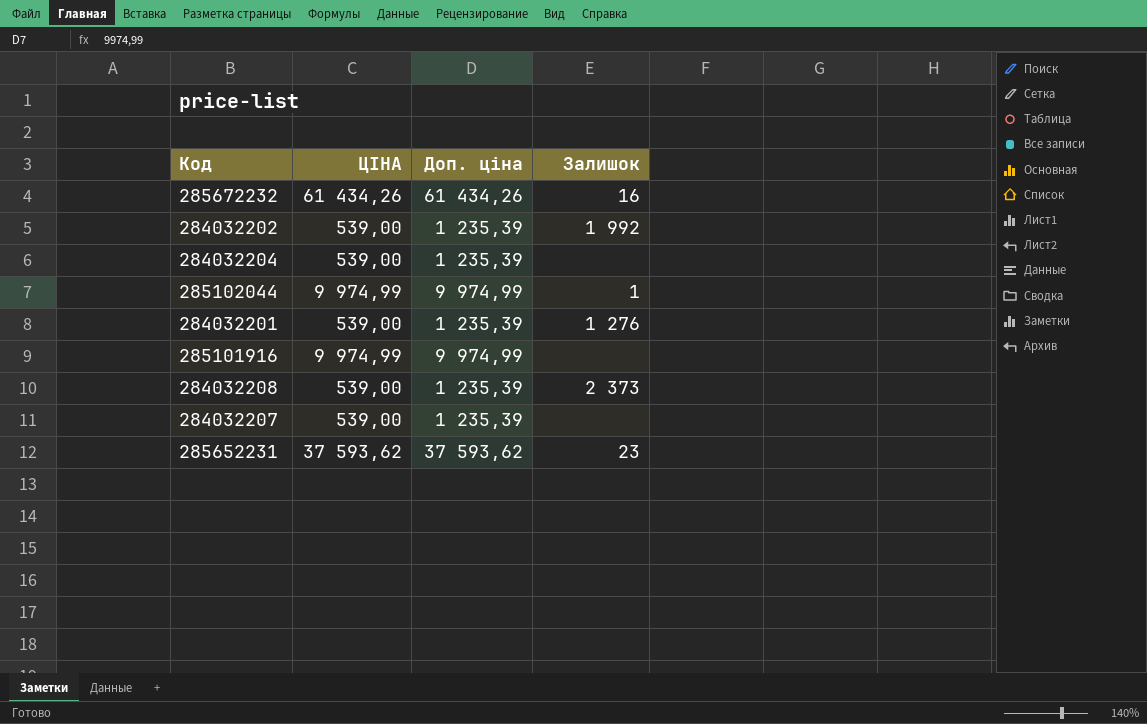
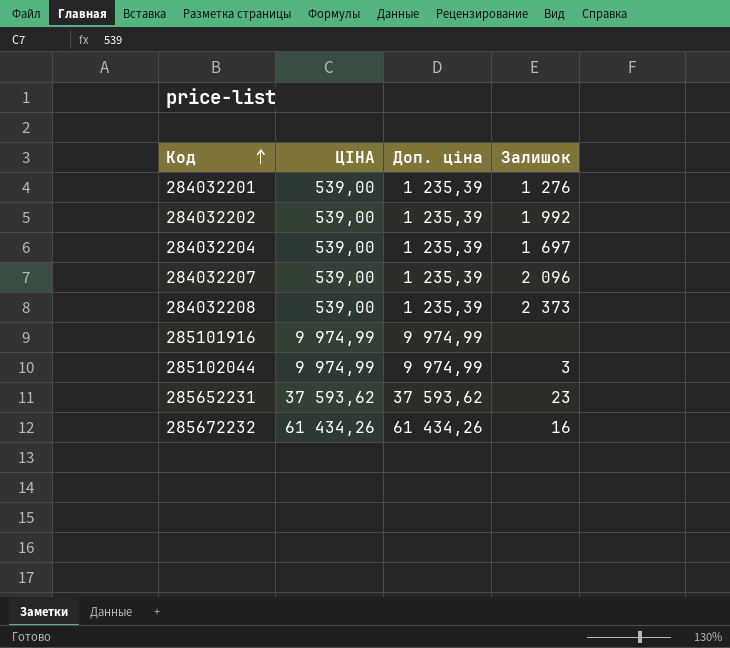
row order: none -> Код ascending
284032204 | Залишок: none -> 1 697
284032207 | Залишок: none -> 2 096
285102044 | Залишок: 1 -> 3

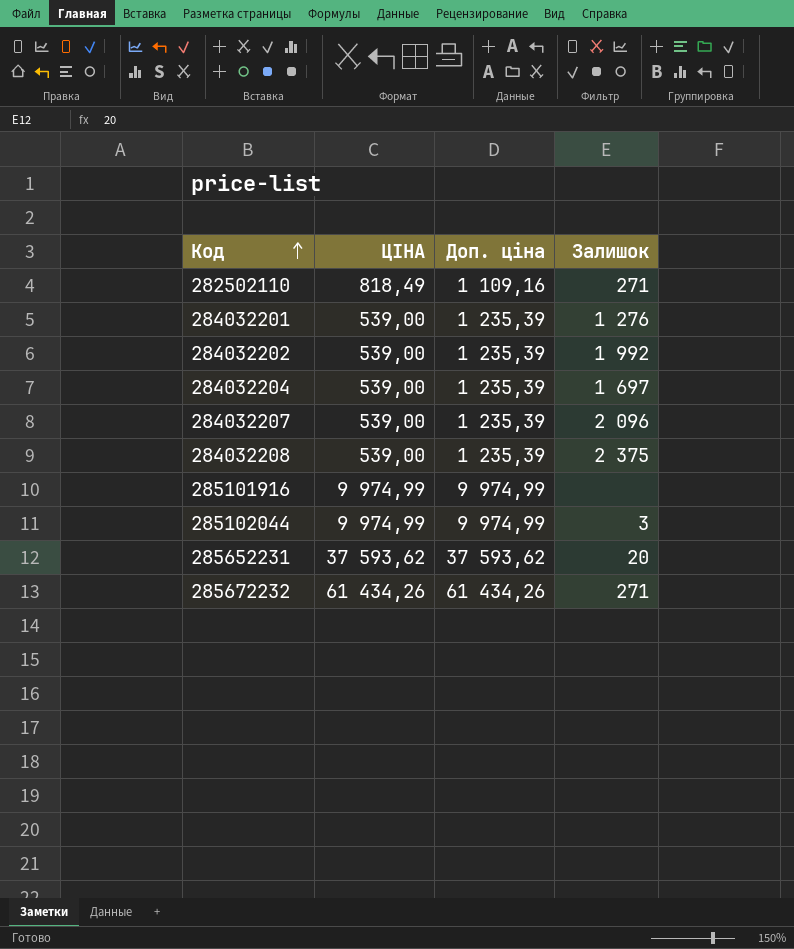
row 282502110: none -> 818,49 | 1 109,16 | 271
284032208 | Залишок: 2 373 -> 2 375
285652231 | Залишок: 23 -> 20
285672232 | Залишок: 16 -> 271

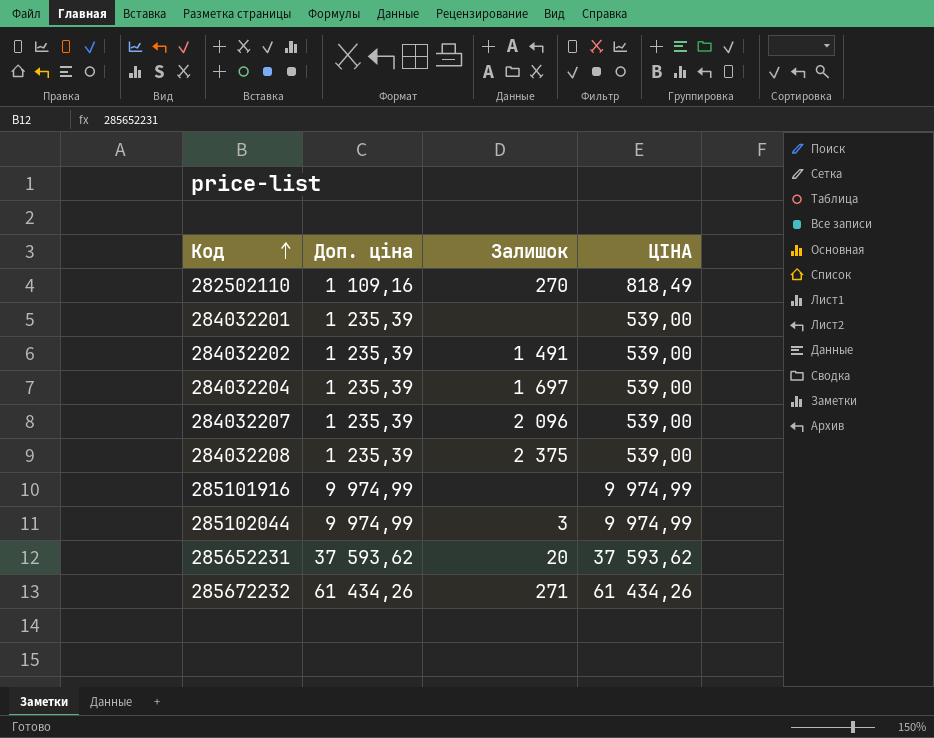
column ЦІНА | position: 2 -> 4
282502110 | Залишок: 271 -> 270
284032201 | Залишок: 1 276 -> none
284032202 | Залишок: 1 992 -> 1 491

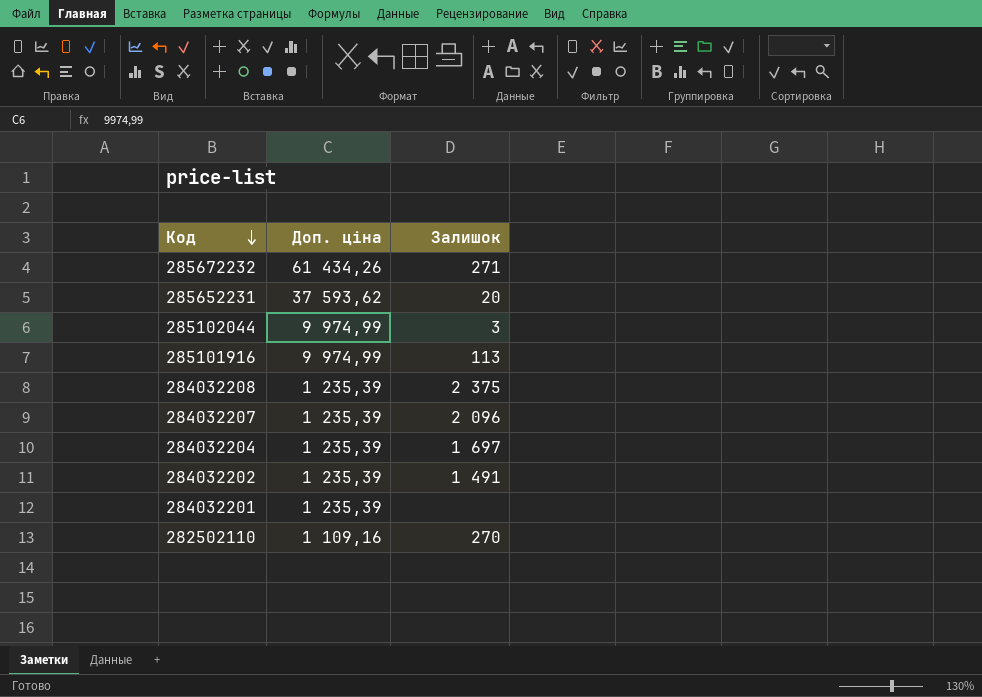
row order: Код ascending -> Код descending
column ЦІНА | position: 4 -> none
285101916 | Залишок: none -> 113

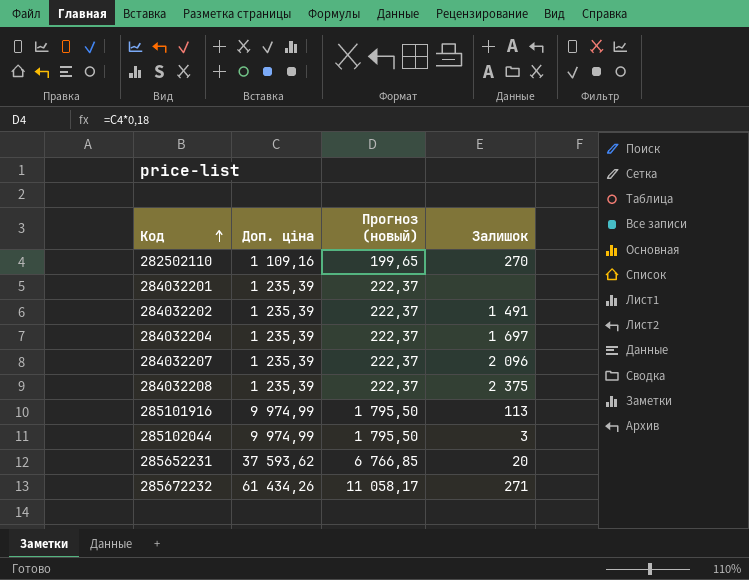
row order: Код descending -> Код ascending
column Прогноз (новый) | formula: none -> [Доп. ціна] * 0,18

